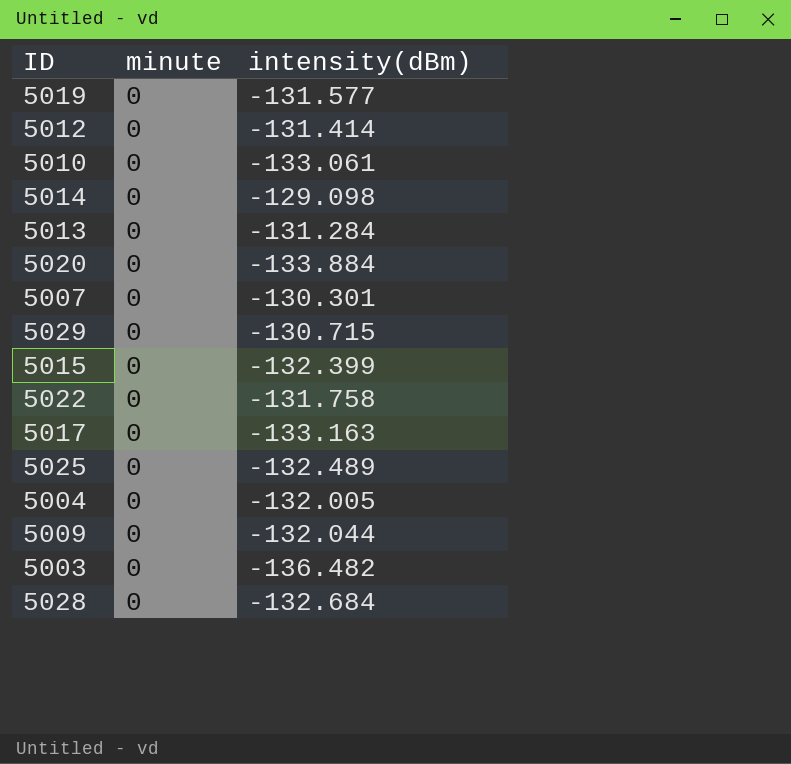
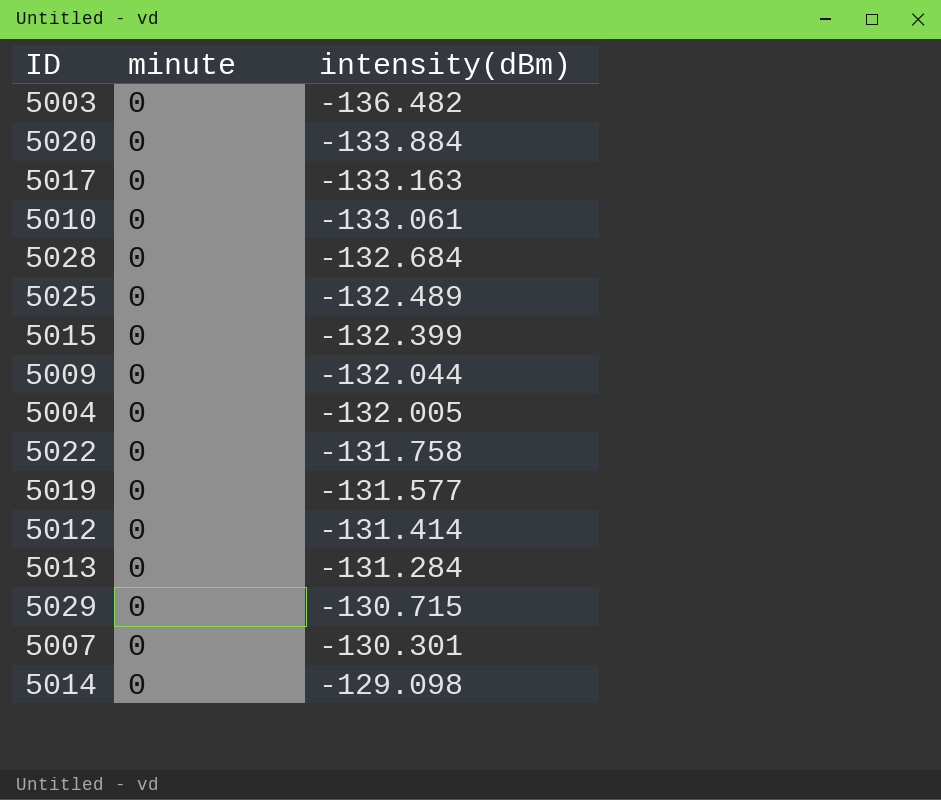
row order: none -> intensity(dBm) ascending

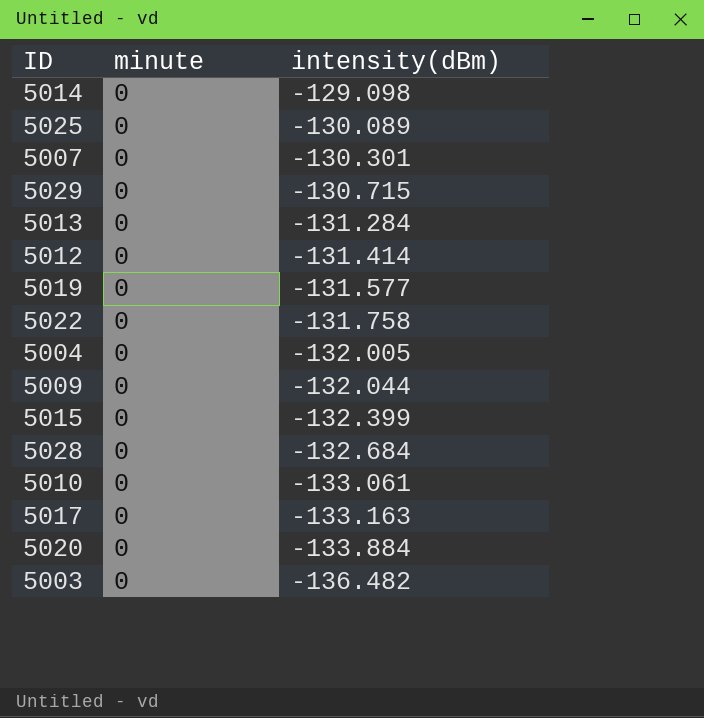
row order: intensity(dBm) ascending -> intensity(dBm) descending
5025 | intensity(dBm): -132.489 -> -130.089

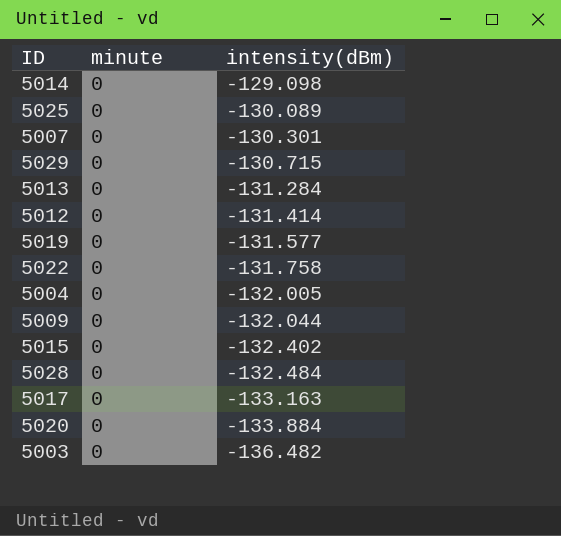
row 5010: 0 | -133.061 -> none
5015 | intensity(dBm): -132.399 -> -132.402
5028 | intensity(dBm): -132.684 -> -132.484

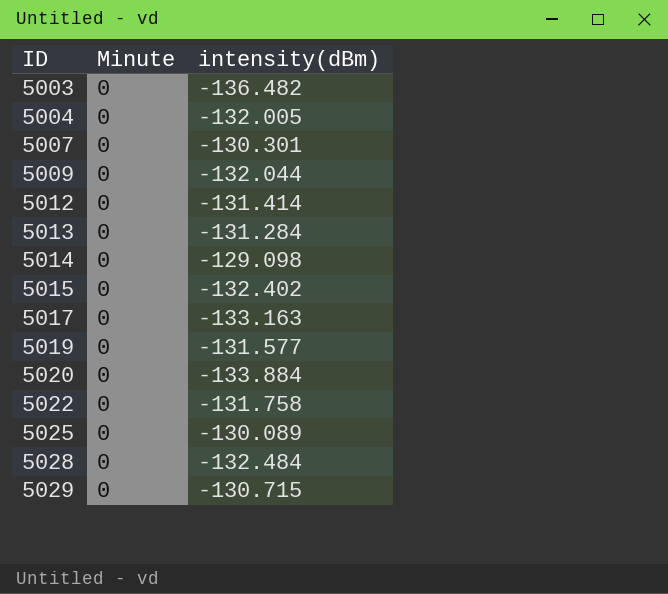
row order: intensity(dBm) descending -> ID ascending
column name: minute -> Minute

